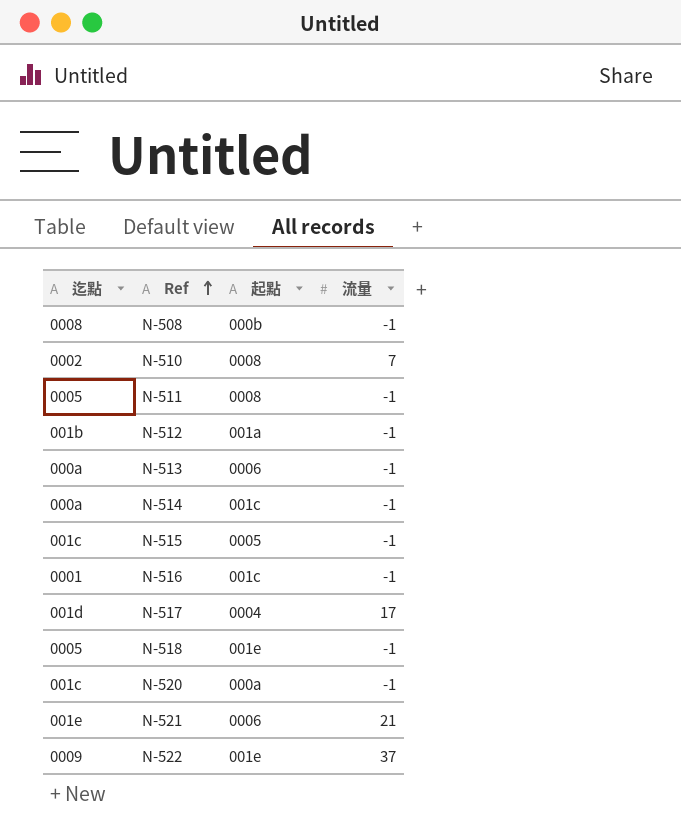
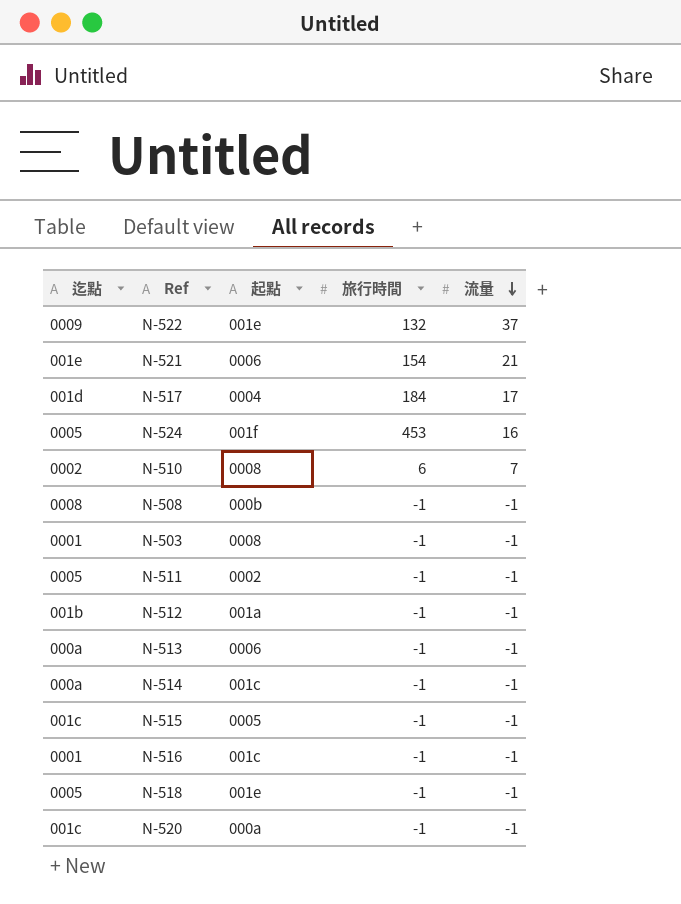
row order: Ref ascending -> 流量 descending
column 旅行時間 | position: none -> 4
row N-524: none -> 0005 | 001f | 453 | 16
row N-503: none -> 0001 | 0008 | -1 | -1
N-511 | 起點: 0008 -> 0002

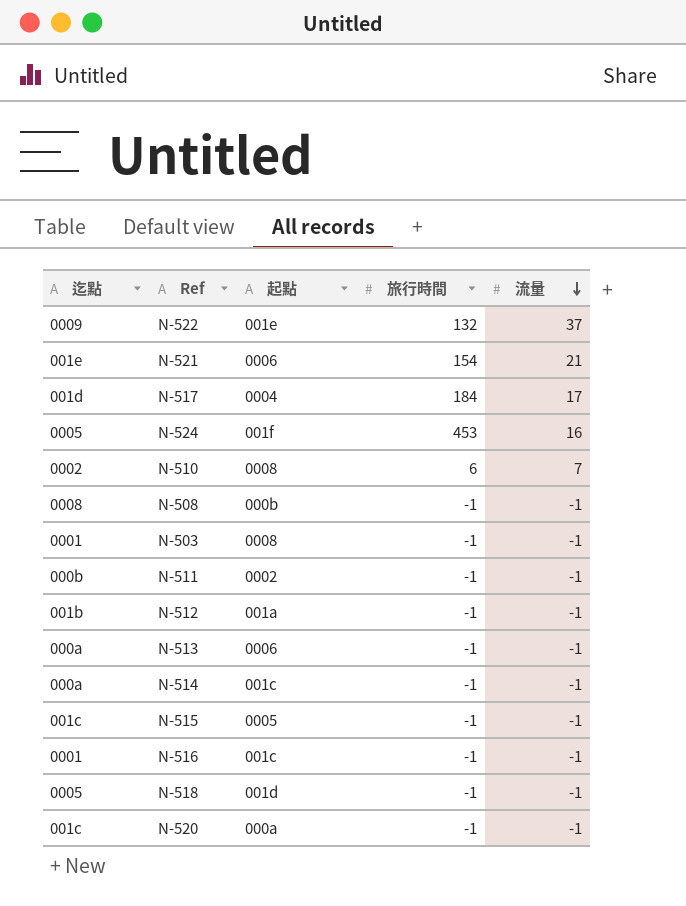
N-511 | 迄點: 0005 -> 000b
N-518 | 起點: 001e -> 001d

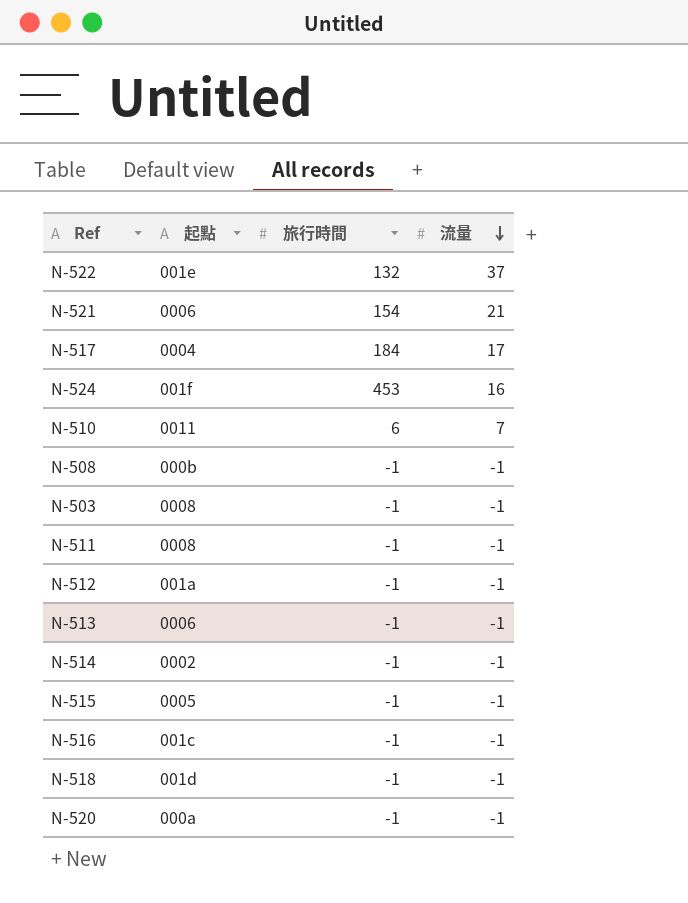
column 迄點 | position: 1 -> none
N-510 | 起點: 0008 -> 0011
N-511 | 起點: 0002 -> 0008
N-514 | 起點: 001c -> 0002

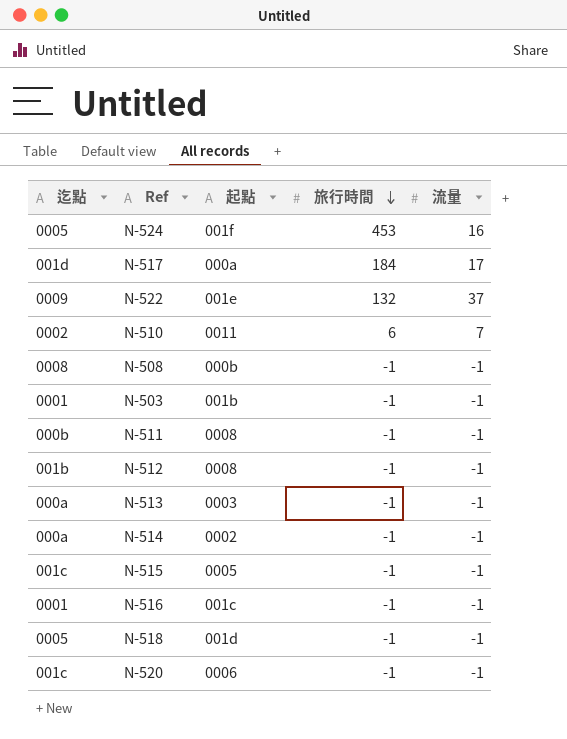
row order: 流量 descending -> 旅行時間 descending
column 迄點 | position: none -> 1
row N-521: 0006 | 154 | 21 -> none
N-517 | 起點: 0004 -> 000a
N-503 | 起點: 0008 -> 001b
N-512 | 起點: 001a -> 0008
N-513 | 起點: 0006 -> 0003
N-520 | 起點: 000a -> 0006

